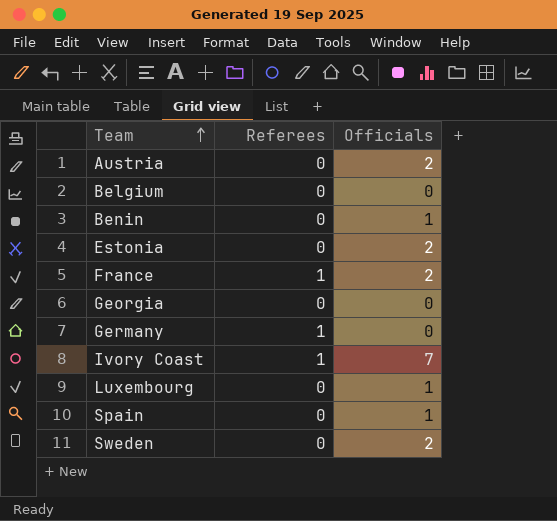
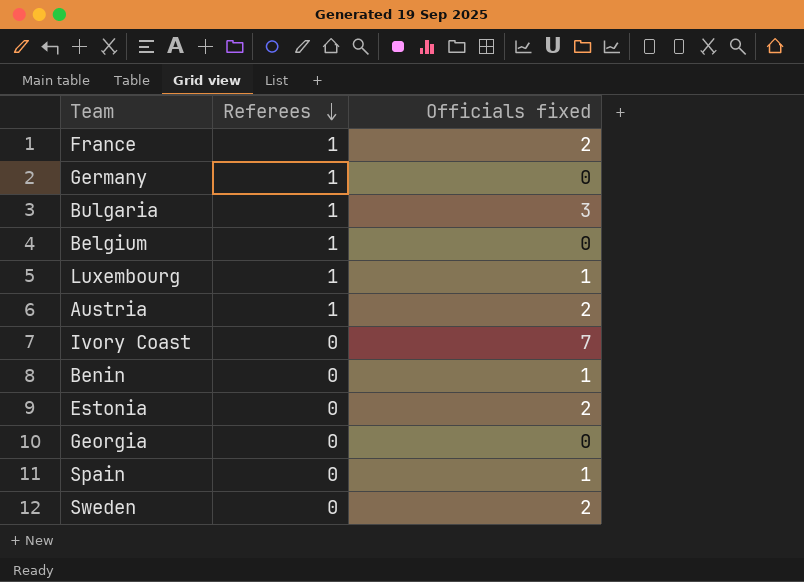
row order: Team ascending -> Referees descending
column name: Officials -> Officials fixed
row Bulgaria: none -> 1 | 3
Belgium | Referees: 0 -> 1
Luxembourg | Referees: 0 -> 1
Austria | Referees: 0 -> 1
Ivory Coast | Referees: 1 -> 0

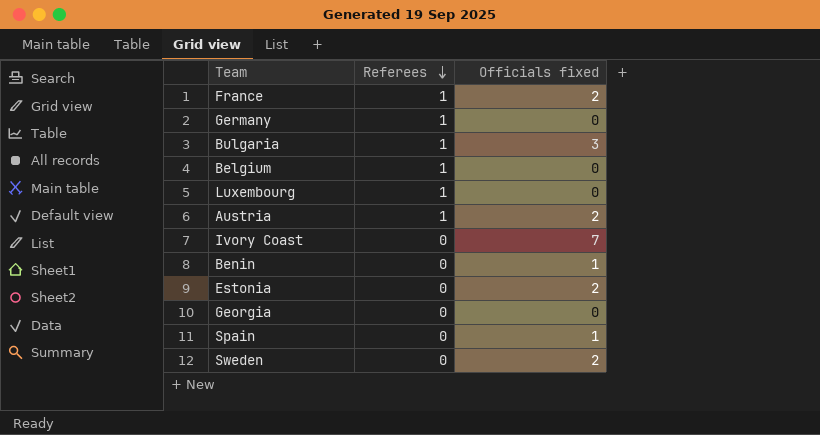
Luxembourg | Officials fixed: 1 -> 0

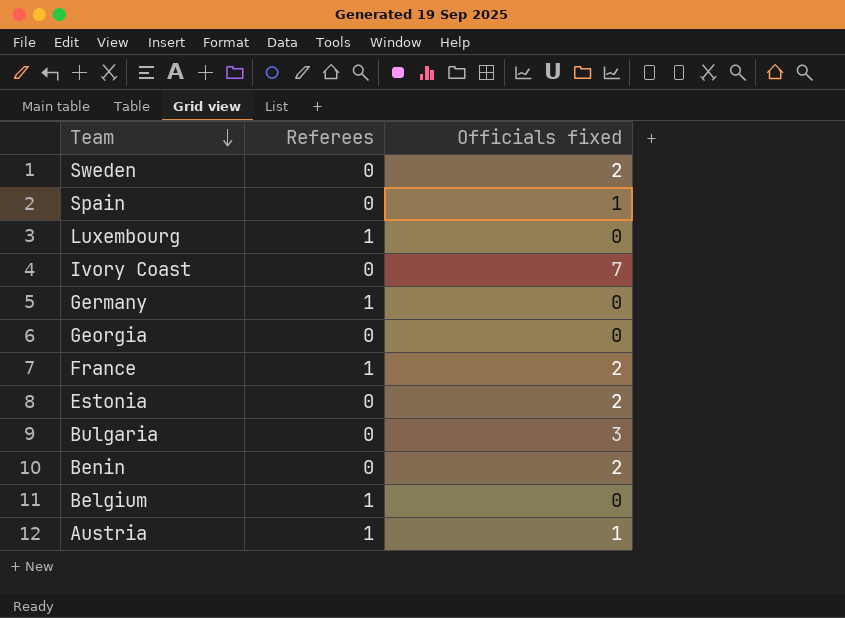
row order: Referees descending -> Team descending
Bulgaria | Referees: 1 -> 0
Benin | Officials fixed: 1 -> 2
Austria | Officials fixed: 2 -> 1

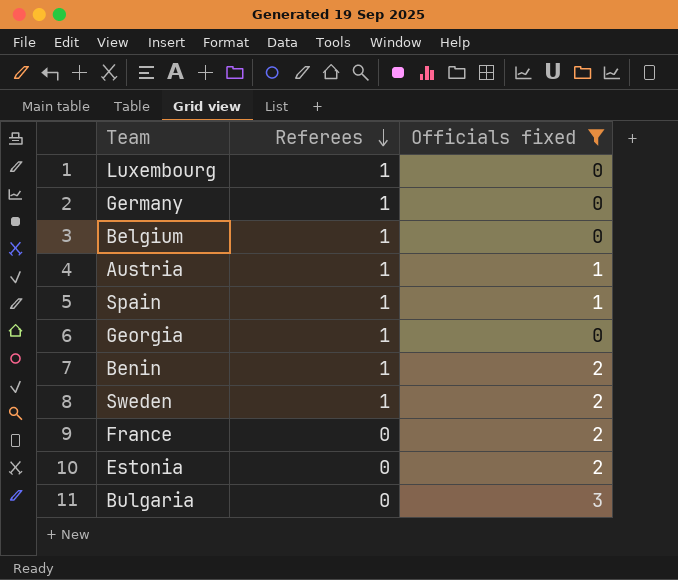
filter: none -> Officials fixed != 7
row order: Team descending -> Referees descending
Spain | Referees: 0 -> 1
Georgia | Referees: 0 -> 1
Benin | Referees: 0 -> 1
Sweden | Referees: 0 -> 1
France | Referees: 1 -> 0

